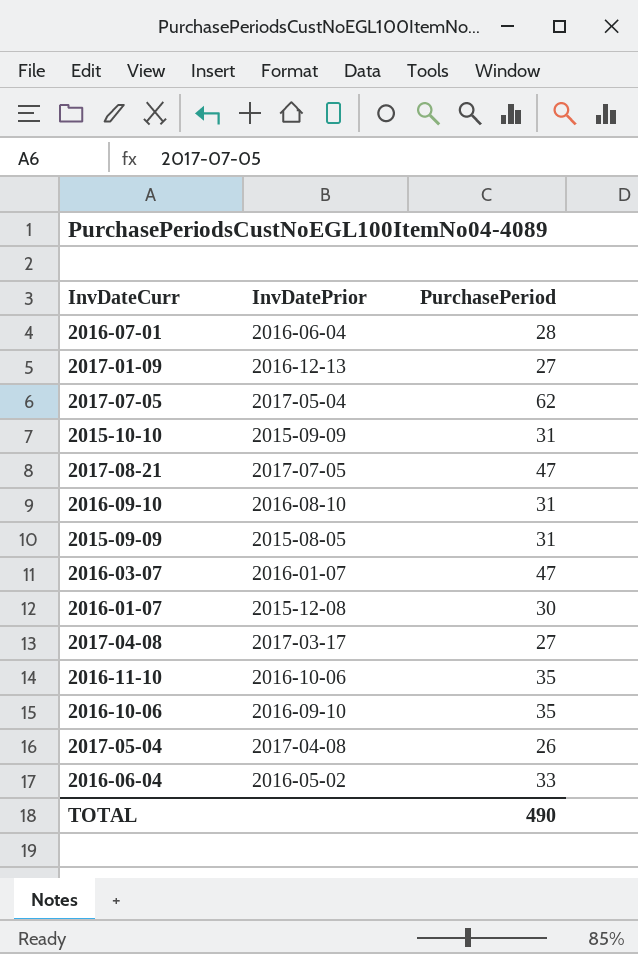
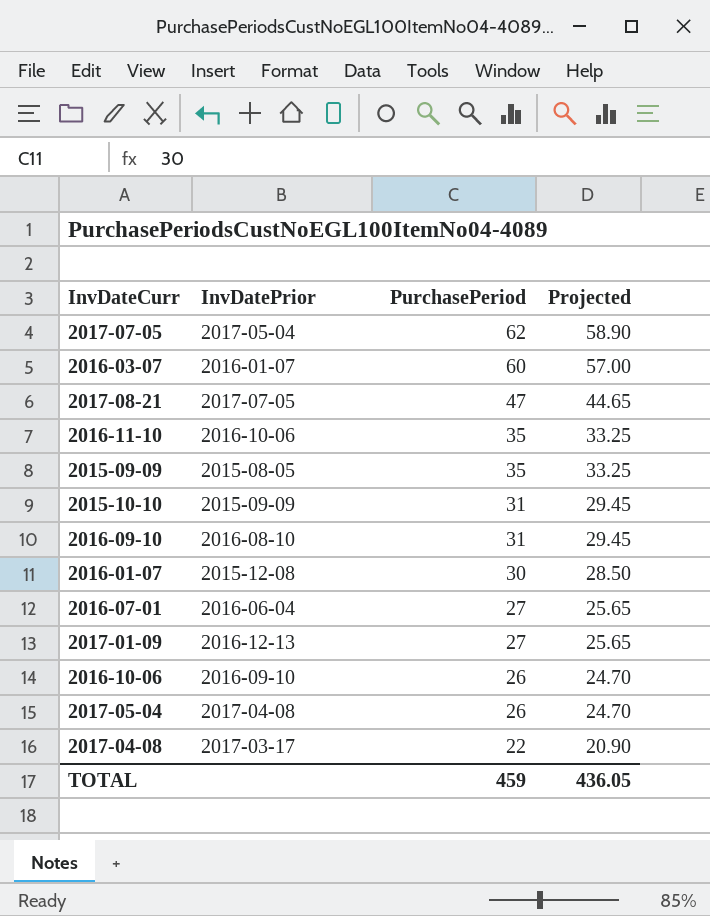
row order: none -> PurchasePeriod descending
column Projected | formula: none -> [PurchasePeriod] * 0.95
row 2016-06-04: 2016-05-02 | 33 -> none
2016-03-07 | PurchasePeriod: 47 -> 60
2015-09-09 | PurchasePeriod: 31 -> 35
2016-07-01 | PurchasePeriod: 28 -> 27
2016-10-06 | PurchasePeriod: 35 -> 26
2017-04-08 | PurchasePeriod: 27 -> 22
TOTAL | PurchasePeriod: 490 -> 459

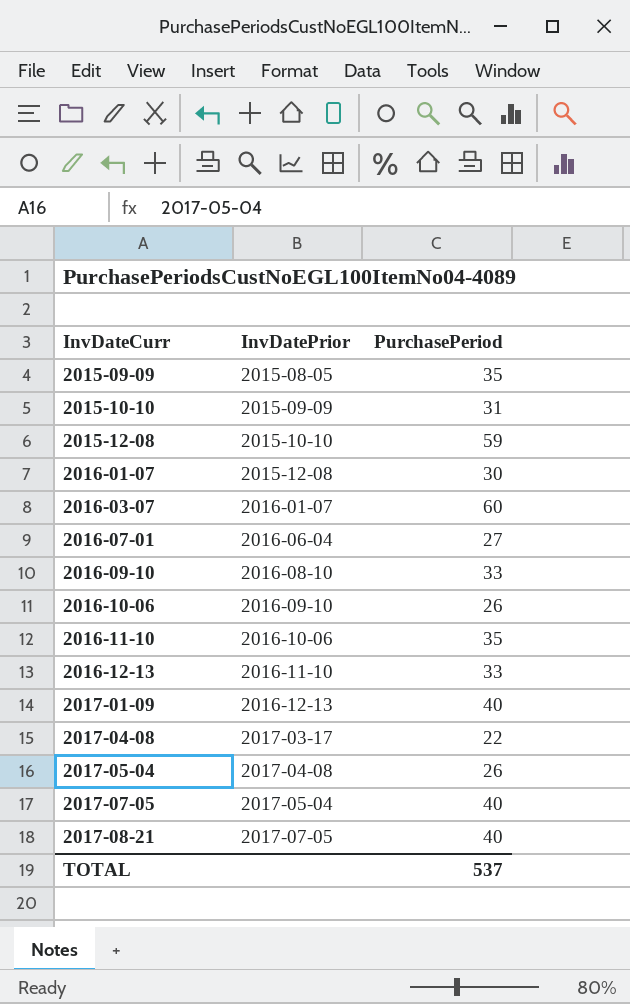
row order: PurchasePeriod descending -> InvDateCurr ascending
column Projected | formula: [PurchasePeriod] * 0.95 -> none
row 2015-12-08: none -> 2015-10-10 | 59
2016-09-10 | PurchasePeriod: 31 -> 33
row 2016-12-13: none -> 2016-11-10 | 33
2017-01-09 | PurchasePeriod: 27 -> 40
2017-07-05 | PurchasePeriod: 62 -> 40
2017-08-21 | PurchasePeriod: 47 -> 40
TOTAL | PurchasePeriod: 459 -> 537

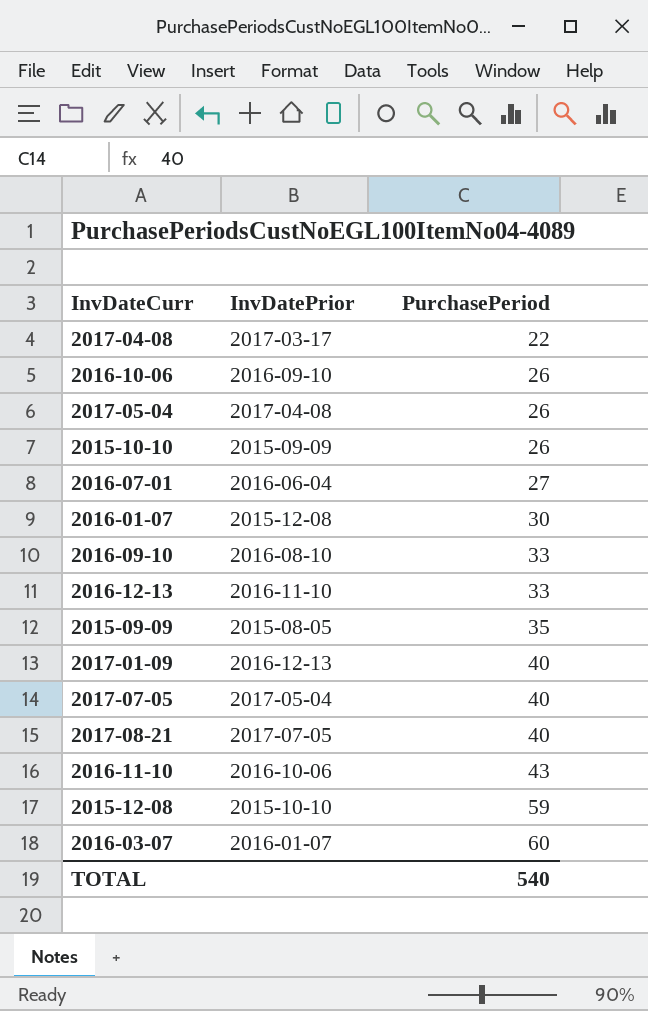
row order: InvDateCurr ascending -> PurchasePeriod ascending
2015-10-10 | PurchasePeriod: 31 -> 26
2016-11-10 | PurchasePeriod: 35 -> 43
TOTAL | PurchasePeriod: 537 -> 540

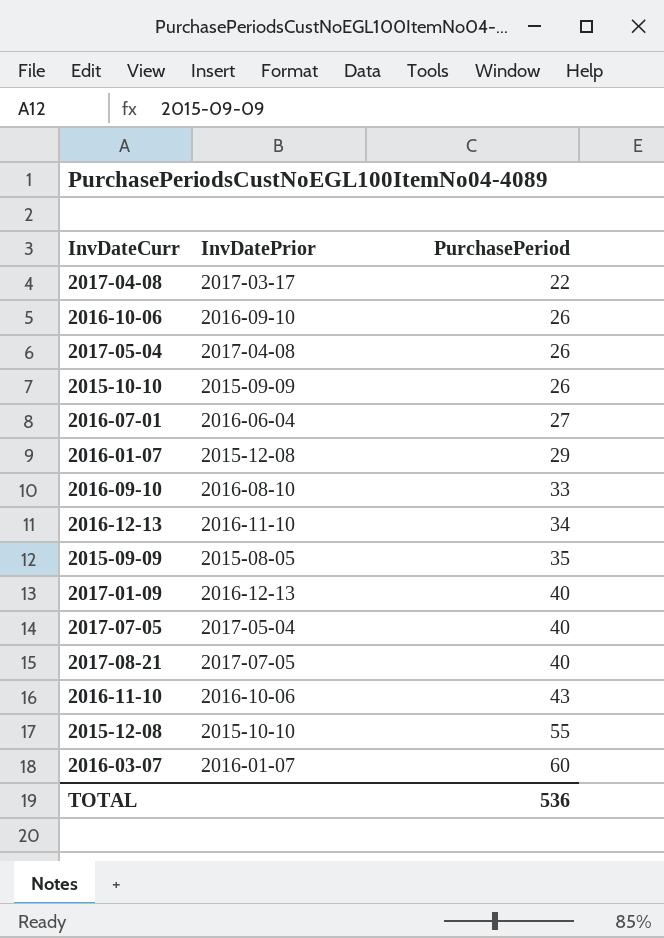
2016-01-07 | PurchasePeriod: 30 -> 29
2016-12-13 | PurchasePeriod: 33 -> 34
2015-12-08 | PurchasePeriod: 59 -> 55
TOTAL | PurchasePeriod: 540 -> 536

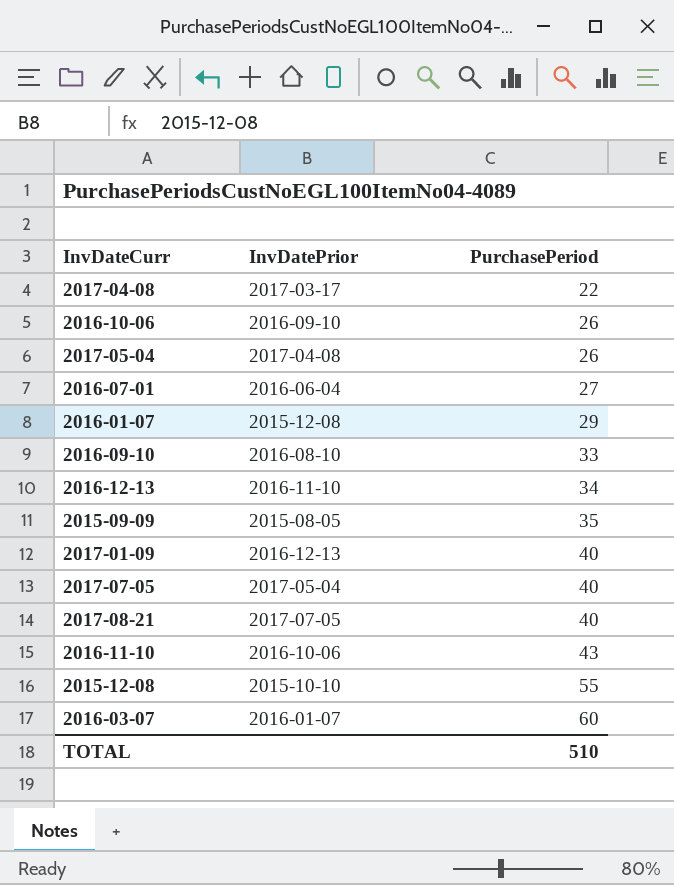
row 2015-10-10: 2015-09-09 | 26 -> none
TOTAL | PurchasePeriod: 536 -> 510

